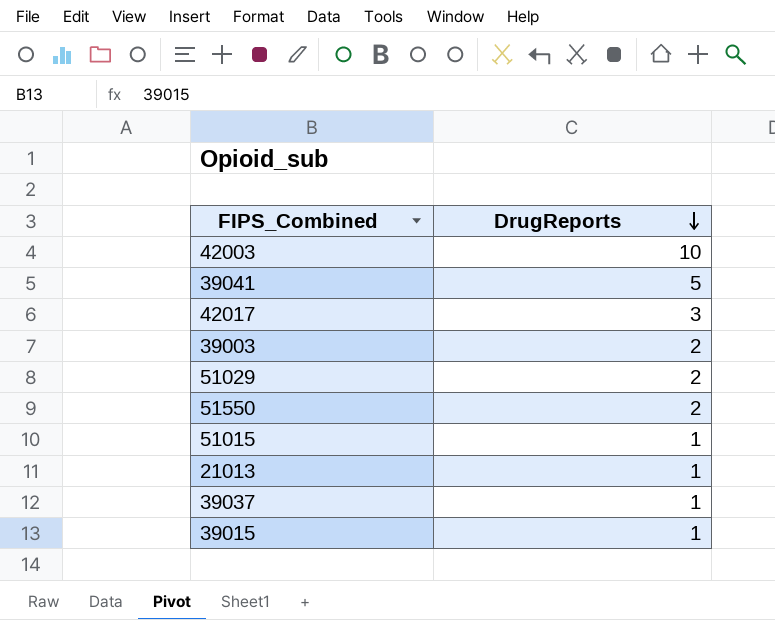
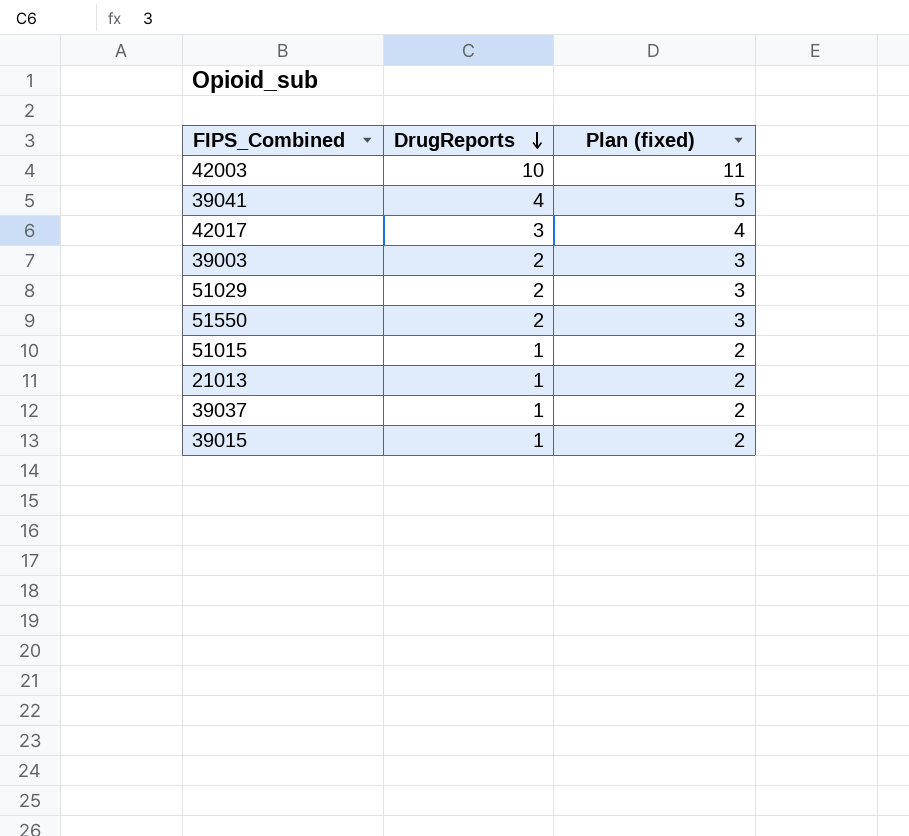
column Plan (fixed) | formula: none -> [DrugReports] + 1
39041 | DrugReports: 5 -> 4

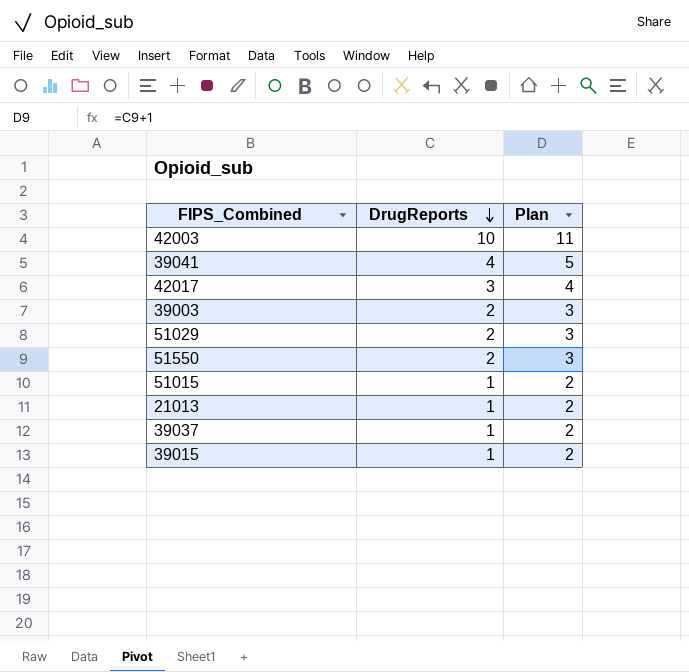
column name: Plan (fixed) -> Plan

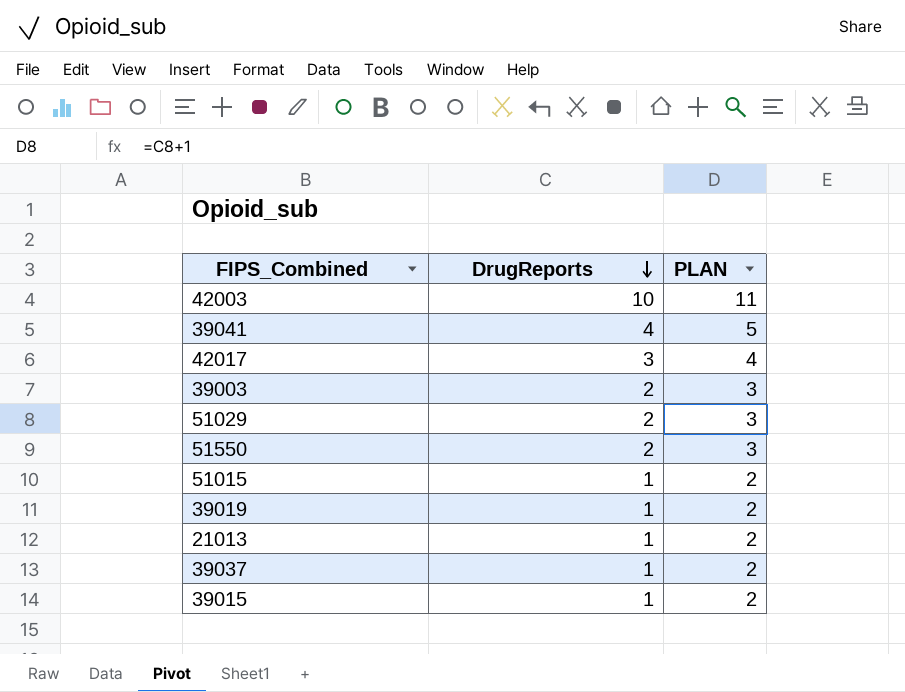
column name: Plan -> PLAN
row 39019: none -> 1 | 2

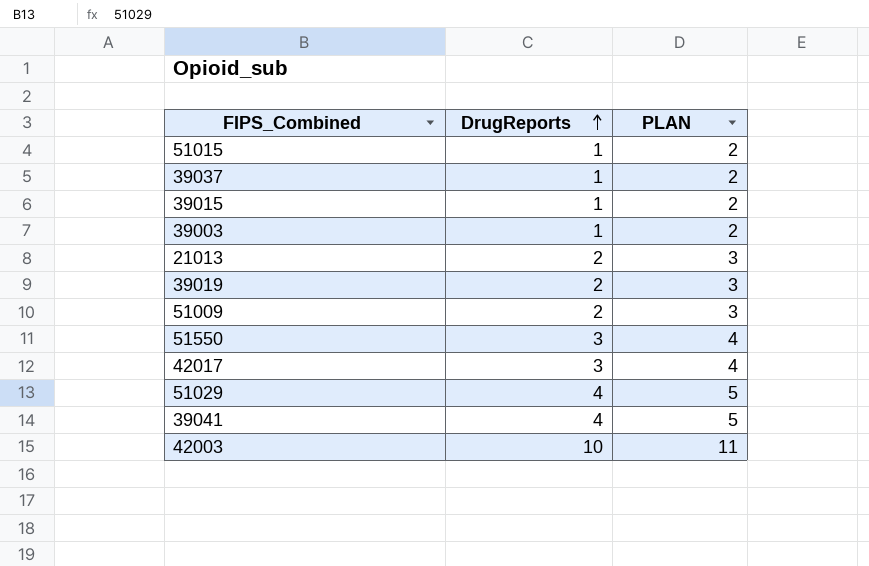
row order: DrugReports descending -> DrugReports ascending
39003 | DrugReports: 2 -> 1
39003 | PLAN: 3 -> 2
21013 | DrugReports: 1 -> 2
21013 | PLAN: 2 -> 3
39019 | DrugReports: 1 -> 2
39019 | PLAN: 2 -> 3
row 51009: none -> 2 | 3
51550 | DrugReports: 2 -> 3
51550 | PLAN: 3 -> 4
51029 | DrugReports: 2 -> 4
51029 | PLAN: 3 -> 5

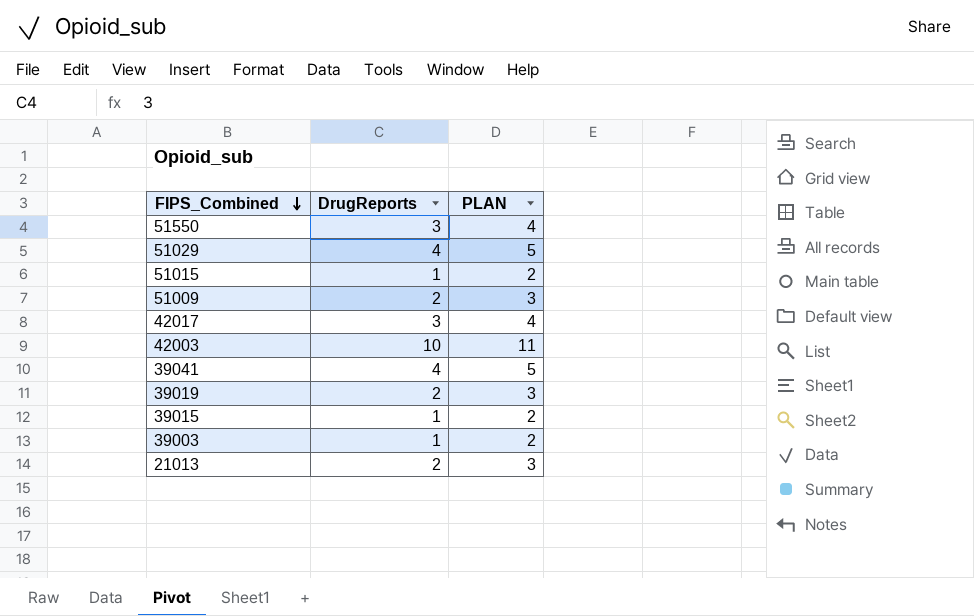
row order: DrugReports ascending -> FIPS_Combined descending
row 39037: 1 | 2 -> none

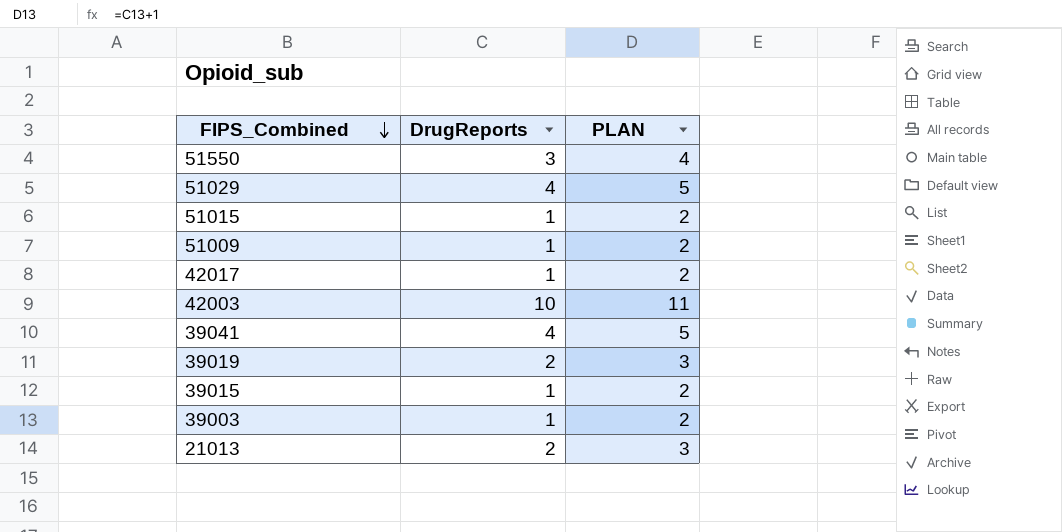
51009 | DrugReports: 2 -> 1
51009 | PLAN: 3 -> 2
42017 | DrugReports: 3 -> 1
42017 | PLAN: 4 -> 2

